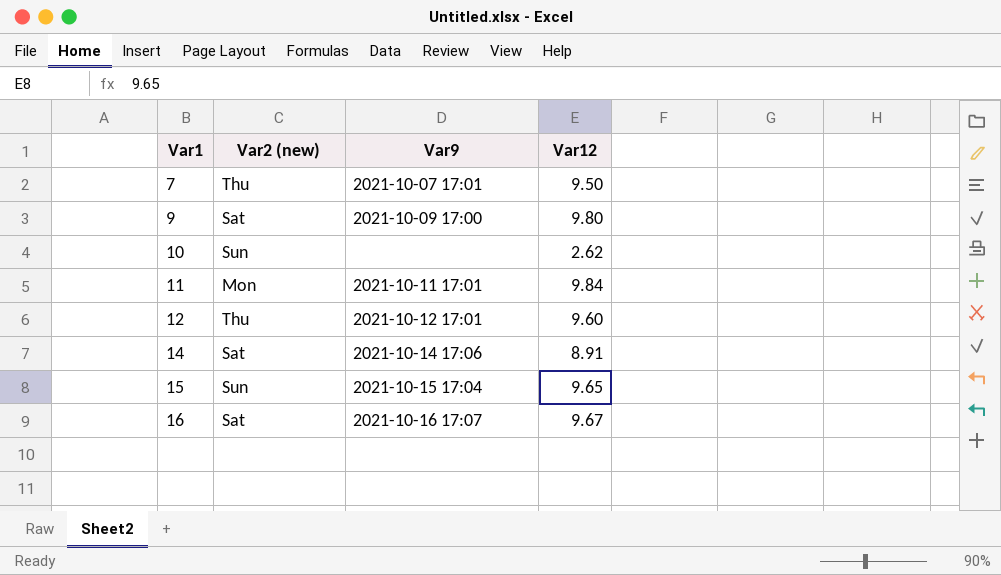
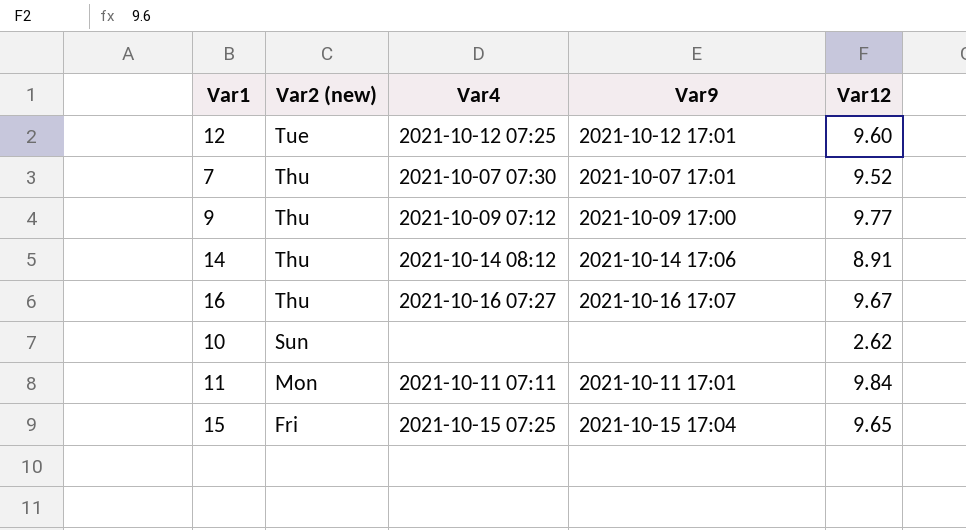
row order: Var1 ascending -> Var2 (new) descending
column Var4 | position: none -> 3
12 | Var2 (new): Thu -> Tue
7 | Var12: 9.50 -> 9.52
9 | Var2 (new): Sat -> Thu
9 | Var12: 9.80 -> 9.77
14 | Var2 (new): Sat -> Thu
16 | Var2 (new): Sat -> Thu
15 | Var2 (new): Sun -> Fri

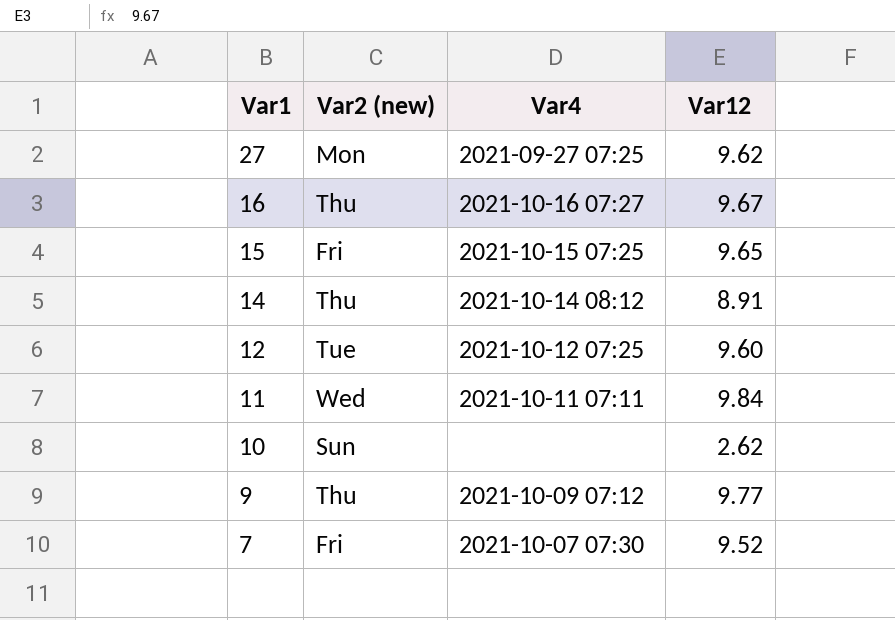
row order: Var2 (new) descending -> Var1 descending
column Var9 | position: 4 -> none
row 27: none -> Mon | 2021-09-27 07:25 | 9.62
11 | Var2 (new): Mon -> Wed
7 | Var2 (new): Thu -> Fri

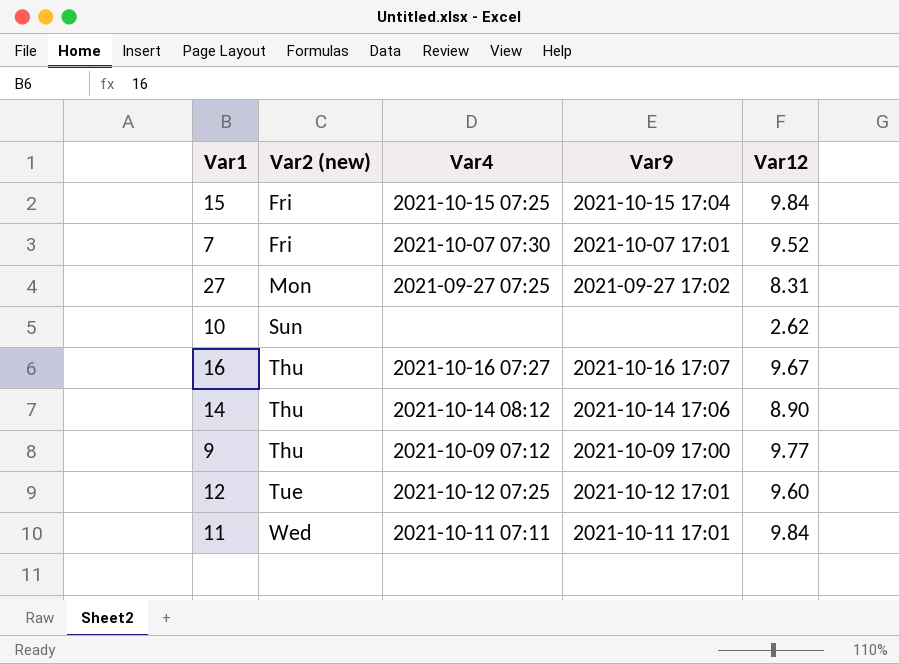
row order: Var1 descending -> Var2 (new) ascending
column Var9 | position: none -> 4
15 | Var12: 9.65 -> 9.84
27 | Var12: 9.62 -> 8.31
14 | Var12: 8.91 -> 8.90

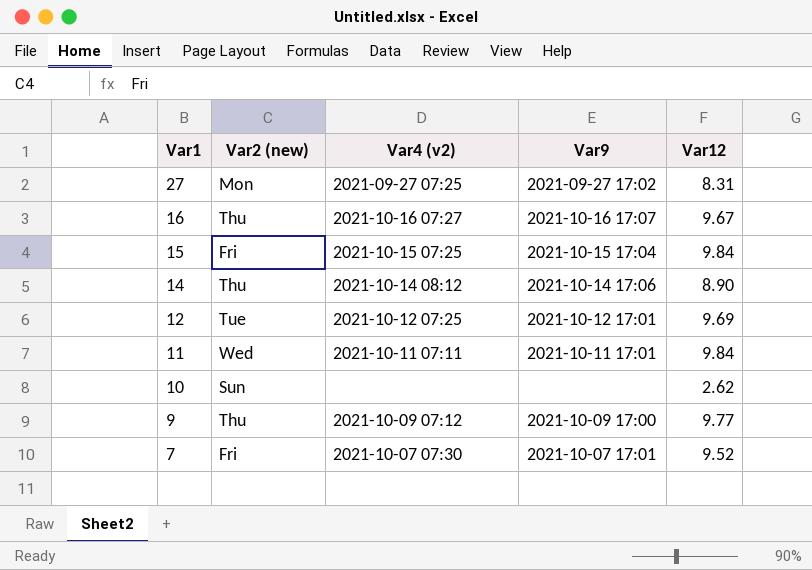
row order: Var2 (new) ascending -> Var1 descending
column name: Var4 -> Var4 (v2)
12 | Var12: 9.60 -> 9.69

